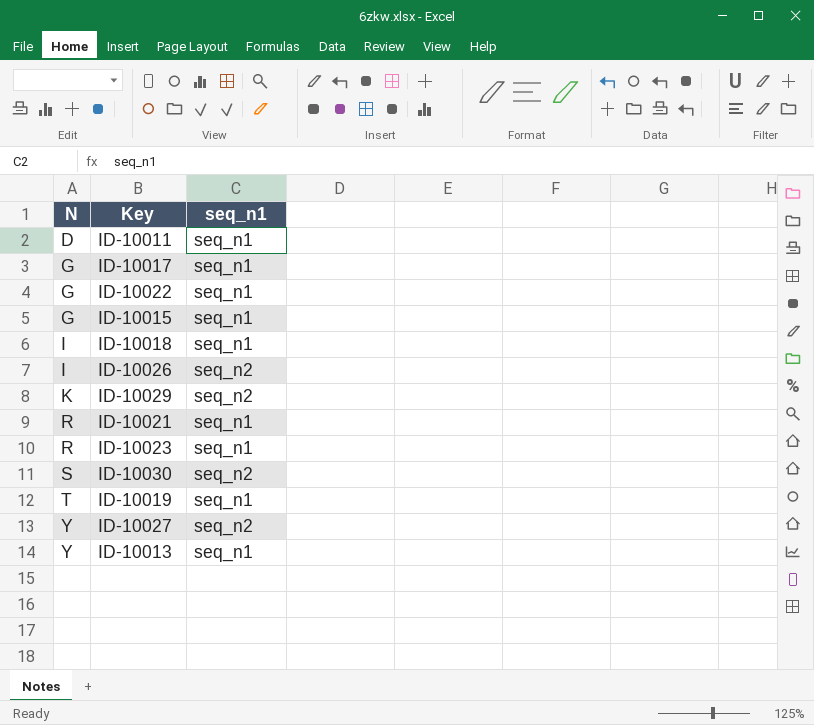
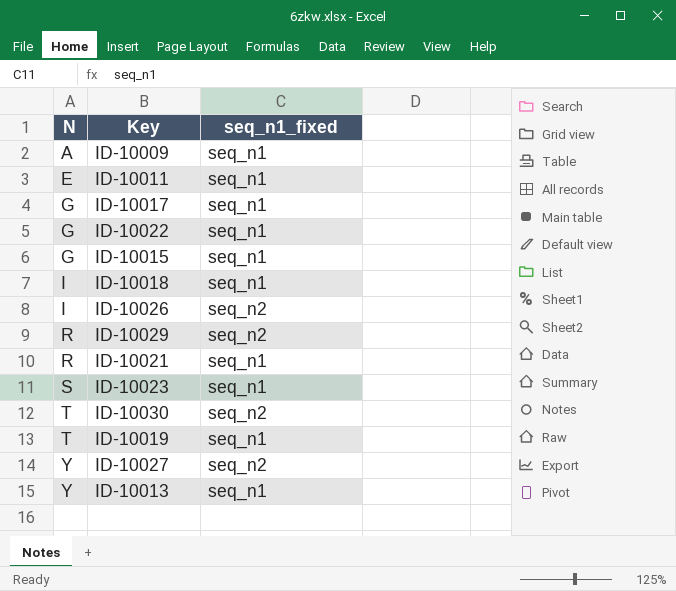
column name: seq_n1 -> seq_n1_fixed
row ID-10009: none -> A | seq_n1
ID-10011 | N: D -> E
ID-10029 | N: K -> R
ID-10023 | N: R -> S
ID-10030 | N: S -> T

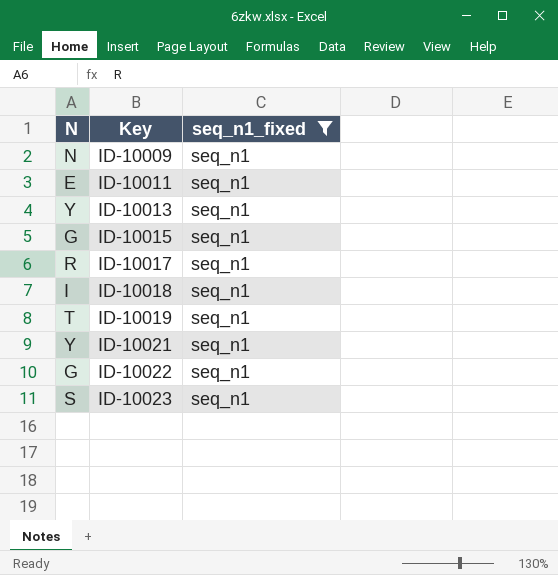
filter: none -> seq_n1_fixed = seq_n1
row order: N ascending -> Key ascending
ID-10009 | N: A -> N
ID-10017 | N: G -> R
ID-10021 | N: R -> Y

